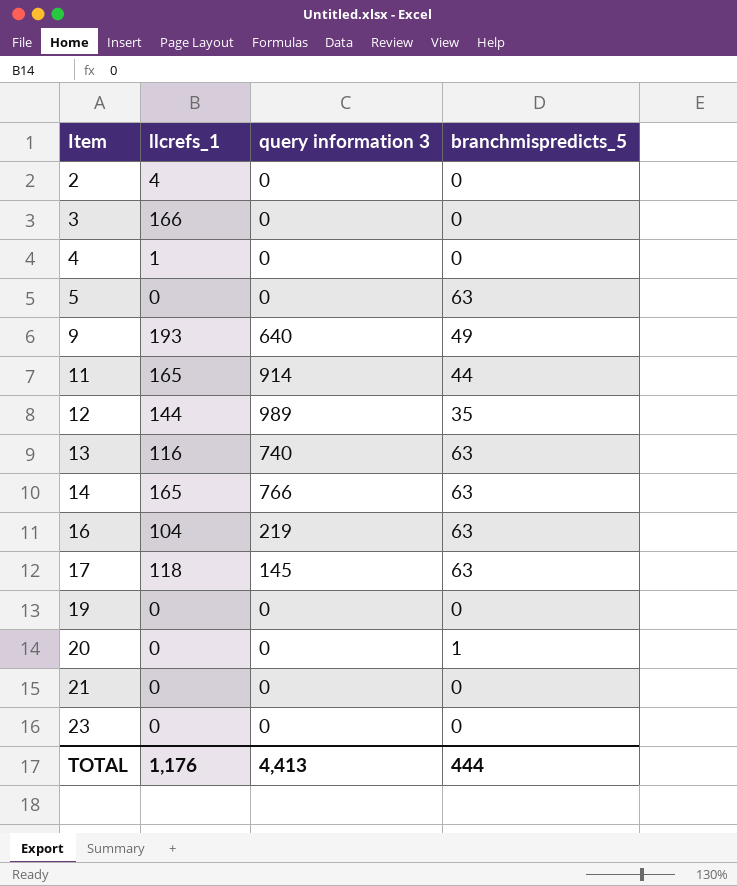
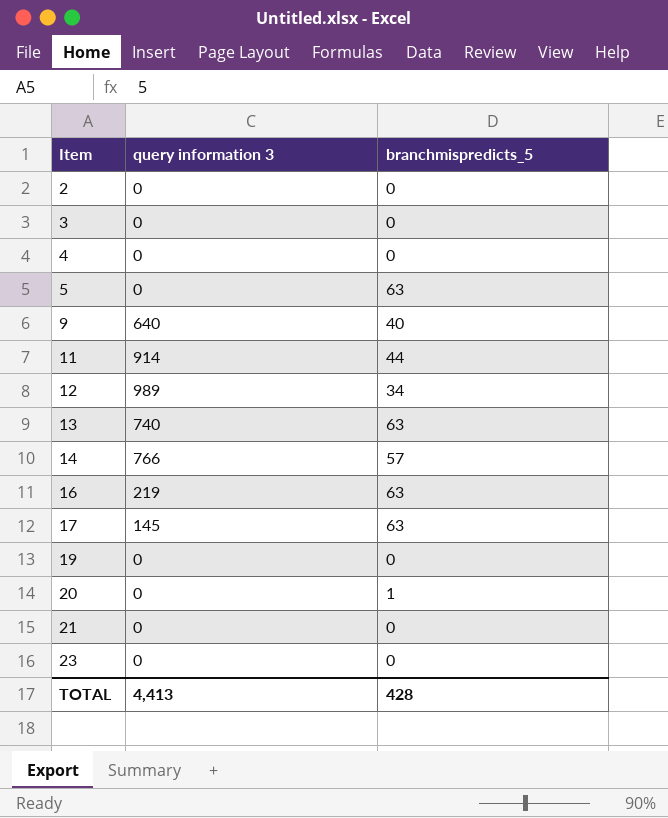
column llcrefs_1 | position: 2 -> none
9 | branchmispredicts_5: 49 -> 40
12 | branchmispredicts_5: 35 -> 34
14 | branchmispredicts_5: 63 -> 57
TOTAL | branchmispredicts_5: 444 -> 428

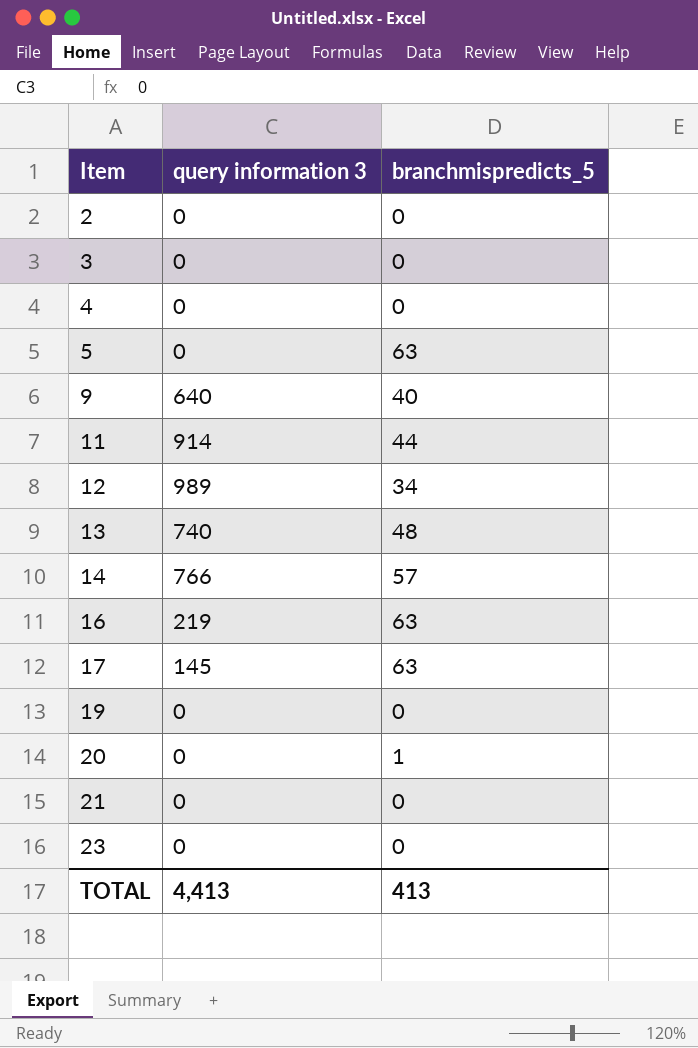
13 | branchmispredicts_5: 63 -> 48
TOTAL | branchmispredicts_5: 428 -> 413

